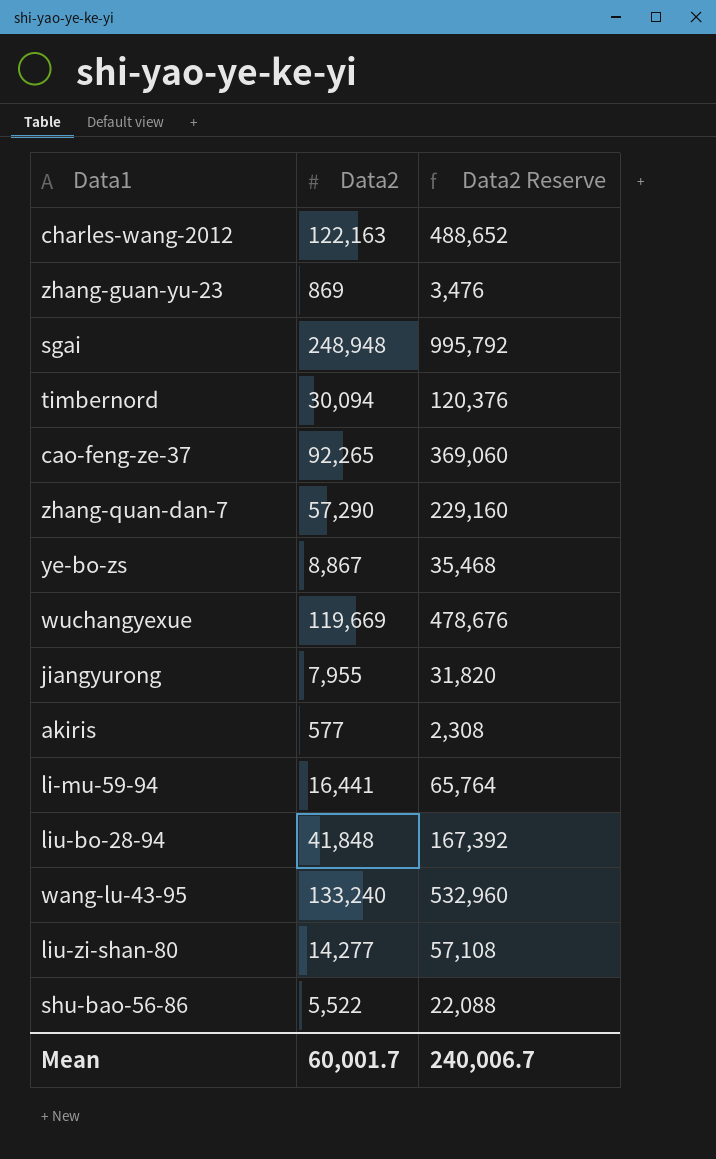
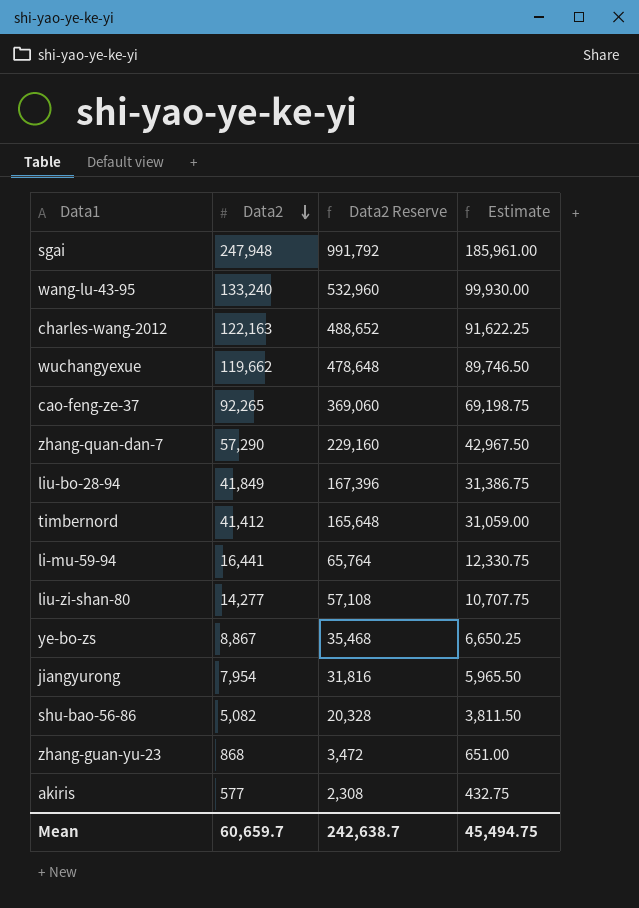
row order: none -> Data2 descending
column Estimate | formula: none -> [Data2] * 0.75
sgai | Data2: 248,948 -> 247,948
sgai | Data2 Reserve: 995,792 -> 991,792
wuchangyexue | Data2: 119,669 -> 119,662
wuchangyexue | Data2 Reserve: 478,676 -> 478,648
liu-bo-28-94 | Data2: 41,848 -> 41,849
liu-bo-28-94 | Data2 Reserve: 167,392 -> 167,396
timbernord | Data2: 30,094 -> 41,412
timbernord | Data2 Reserve: 120,376 -> 165,648
jiangyurong | Data2: 7,955 -> 7,954
jiangyurong | Data2 Reserve: 31,820 -> 31,816
shu-bao-56-86 | Data2: 5,522 -> 5,082
shu-bao-56-86 | Data2 Reserve: 22,088 -> 20,328
zhang-guan-yu-23 | Data2: 869 -> 868
zhang-guan-yu-23 | Data2 Reserve: 3,476 -> 3,472
Mean | Data2: 60,001.7 -> 60,659.7
Mean | Data2 Reserve: 240,006.7 -> 242,638.7

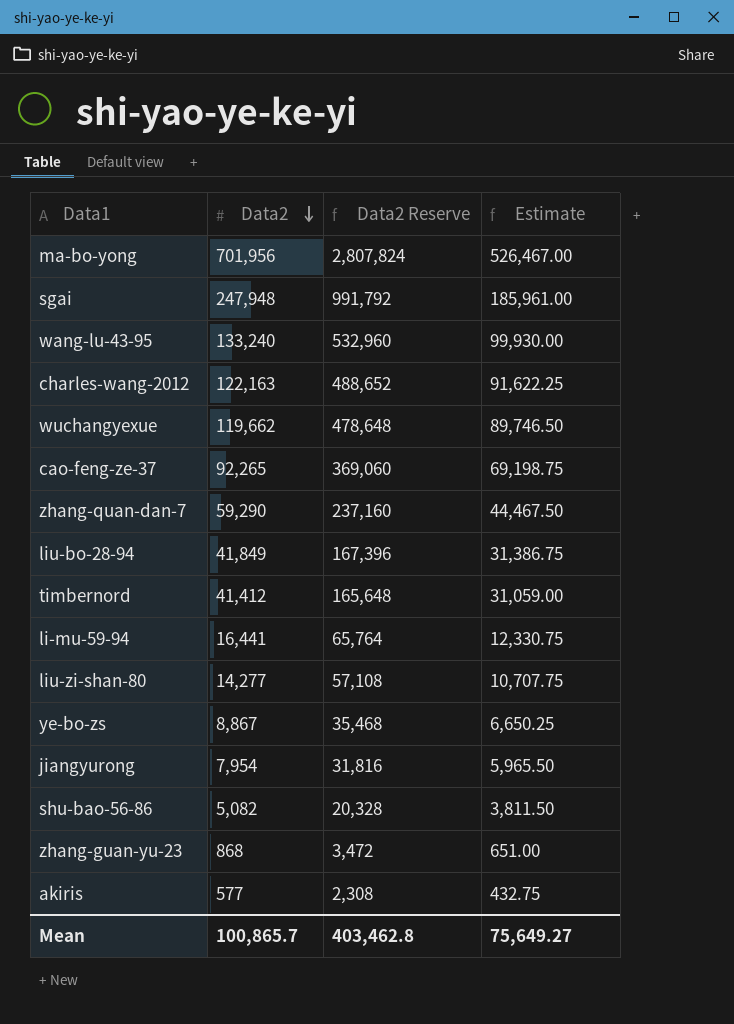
row ma-bo-yong: none -> 701,956 | 2,807,824 | 526,467.00
zhang-quan-dan-7 | Data2: 57,290 -> 59,290
zhang-quan-dan-7 | Data2 Reserve: 229,160 -> 237,160
zhang-quan-dan-7 | Estimate: 42,967.50 -> 44,467.50
Mean | Data2: 60,659.7 -> 100,865.7
Mean | Data2 Reserve: 242,638.7 -> 403,462.8
Mean | Estimate: 45,494.75 -> 75,649.27

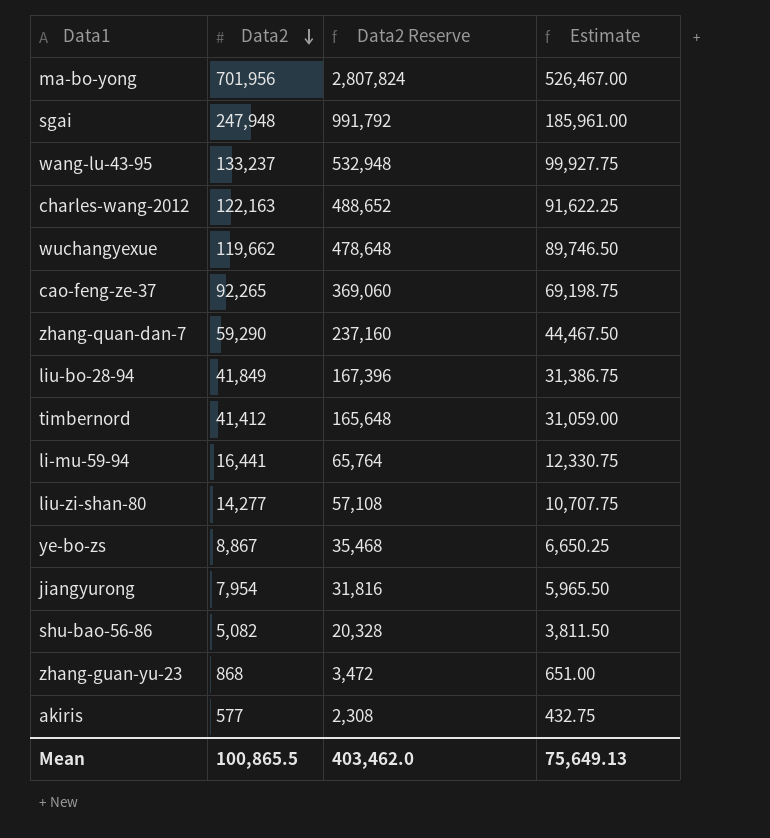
wang-lu-43-95 | Data2: 133,240 -> 133,237
wang-lu-43-95 | Data2 Reserve: 532,960 -> 532,948
wang-lu-43-95 | Estimate: 99,930.00 -> 99,927.75
Mean | Data2: 100,865.7 -> 100,865.5
Mean | Data2 Reserve: 403,462.8 -> 403,462.0
Mean | Estimate: 75,649.27 -> 75,649.13

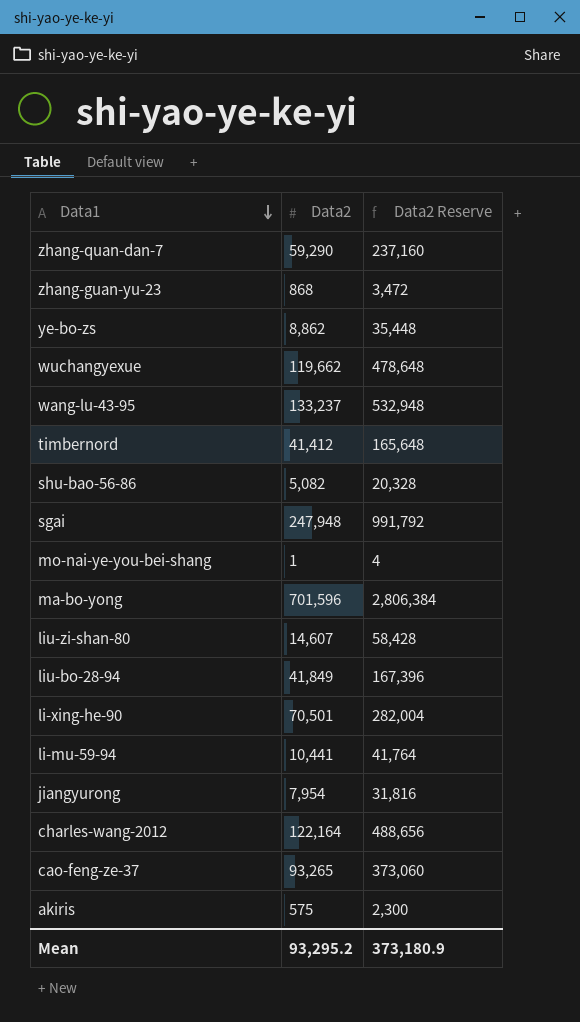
row order: Data2 descending -> Data1 descending
column Estimate | formula: [Data2] * 0.75 -> none
ye-bo-zs | Data2: 8,867 -> 8,862
ye-bo-zs | Data2 Reserve: 35,468 -> 35,448
row mo-nai-ye-you-bei-shang: none -> 1 | 4
ma-bo-yong | Data2: 701,956 -> 701,596
ma-bo-yong | Data2 Reserve: 2,807,824 -> 2,806,384
liu-zi-shan-80 | Data2: 14,277 -> 14,607
liu-zi-shan-80 | Data2 Reserve: 57,108 -> 58,428
row li-xing-he-90: none -> 70,501 | 282,004
li-mu-59-94 | Data2: 16,441 -> 10,441
li-mu-59-94 | Data2 Reserve: 65,764 -> 41,764
charles-wang-2012 | Data2: 122,163 -> 122,164
charles-wang-2012 | Data2 Reserve: 488,652 -> 488,656
cao-feng-ze-37 | Data2: 92,265 -> 93,265
cao-feng-ze-37 | Data2 Reserve: 369,060 -> 373,060
akiris | Data2: 577 -> 575
akiris | Data2 Reserve: 2,308 -> 2,300
Mean | Data2: 100,865.5 -> 93,295.2
Mean | Data2 Reserve: 403,462.0 -> 373,180.9

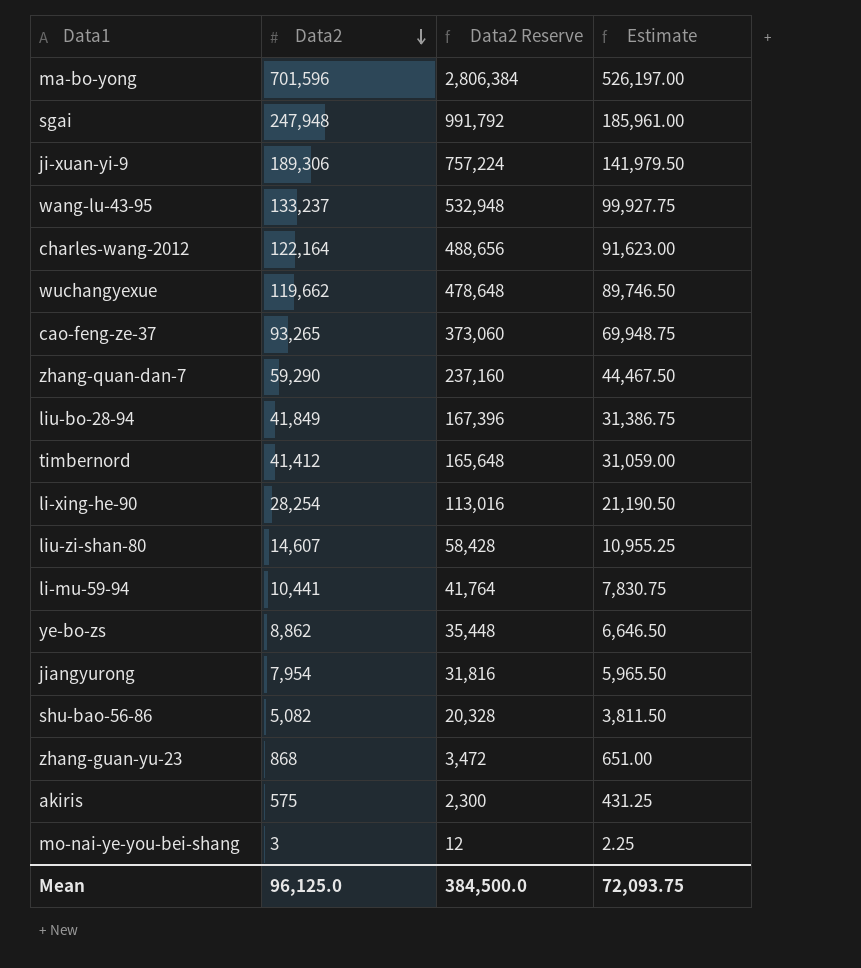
row order: Data1 descending -> Data2 descending
column Estimate | formula: none -> [Data2] * 0.75
row ji-xuan-yi-9: none -> 189,306 | 757,224 | 141,979.50
li-xing-he-90 | Data2: 70,501 -> 28,254
li-xing-he-90 | Data2 Reserve: 282,004 -> 113,016
mo-nai-ye-you-bei-shang | Data2: 1 -> 3
mo-nai-ye-you-bei-shang | Data2 Reserve: 4 -> 12
Mean | Data2: 93,295.2 -> 96,125.0
Mean | Data2 Reserve: 373,180.9 -> 384,500.0

